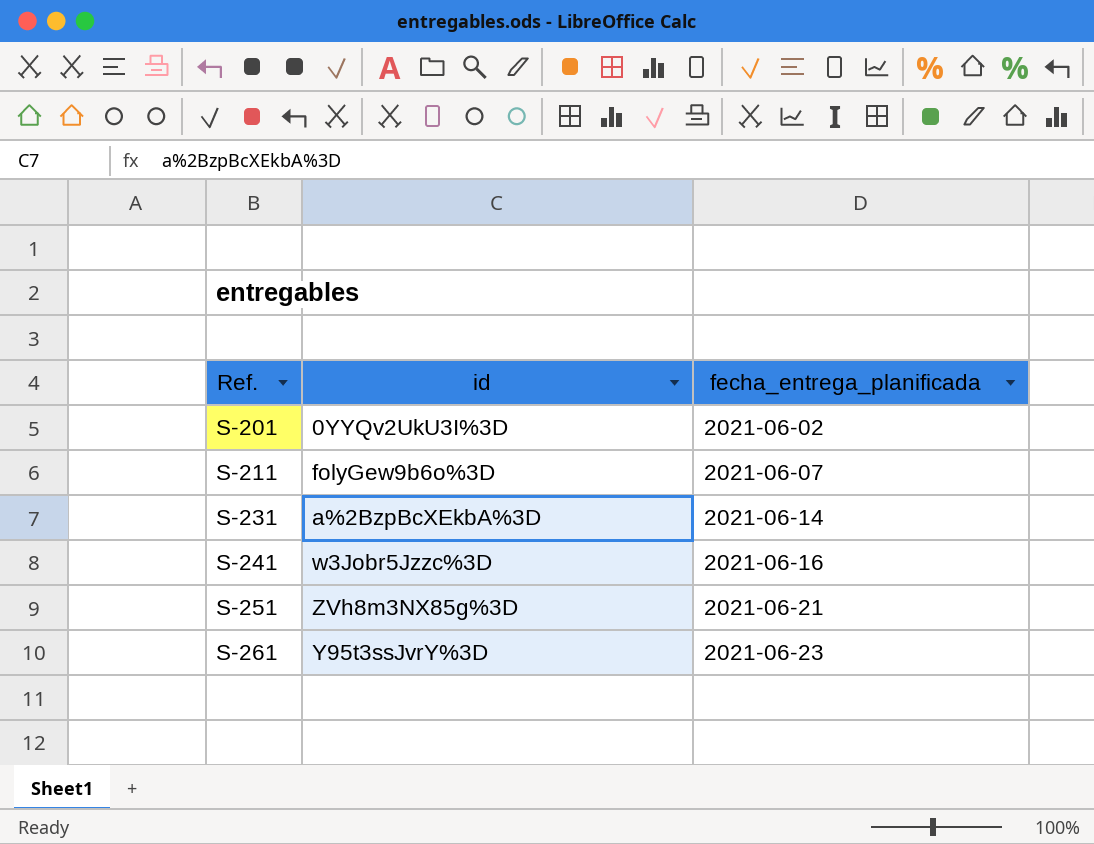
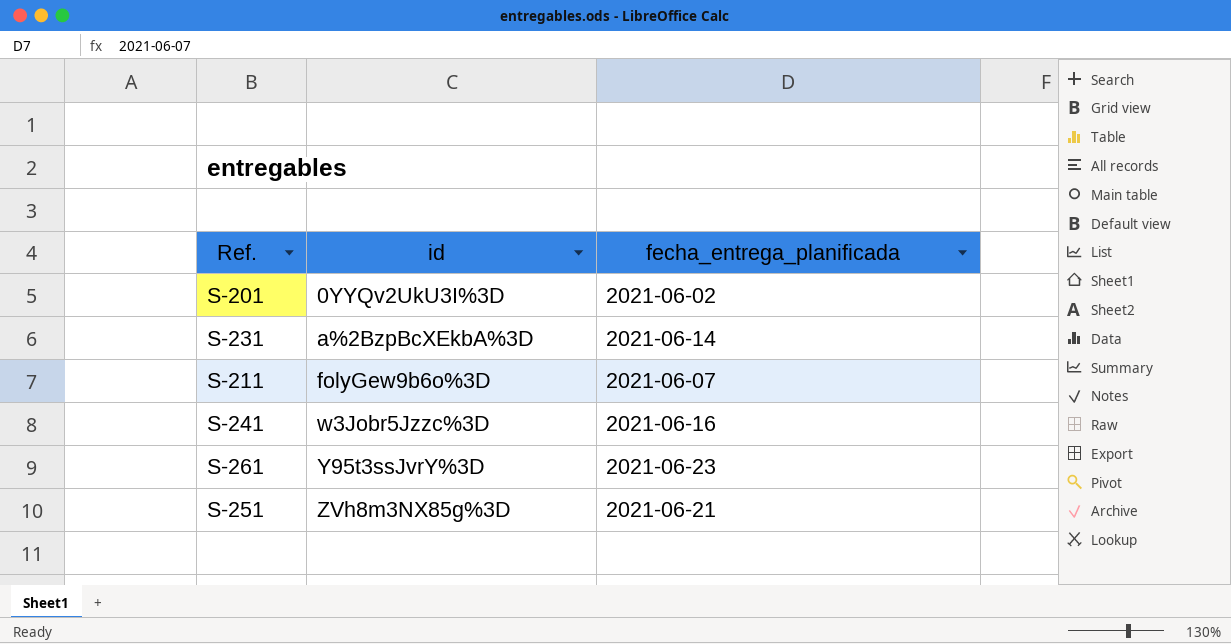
row order: Ref. ascending -> id ascending

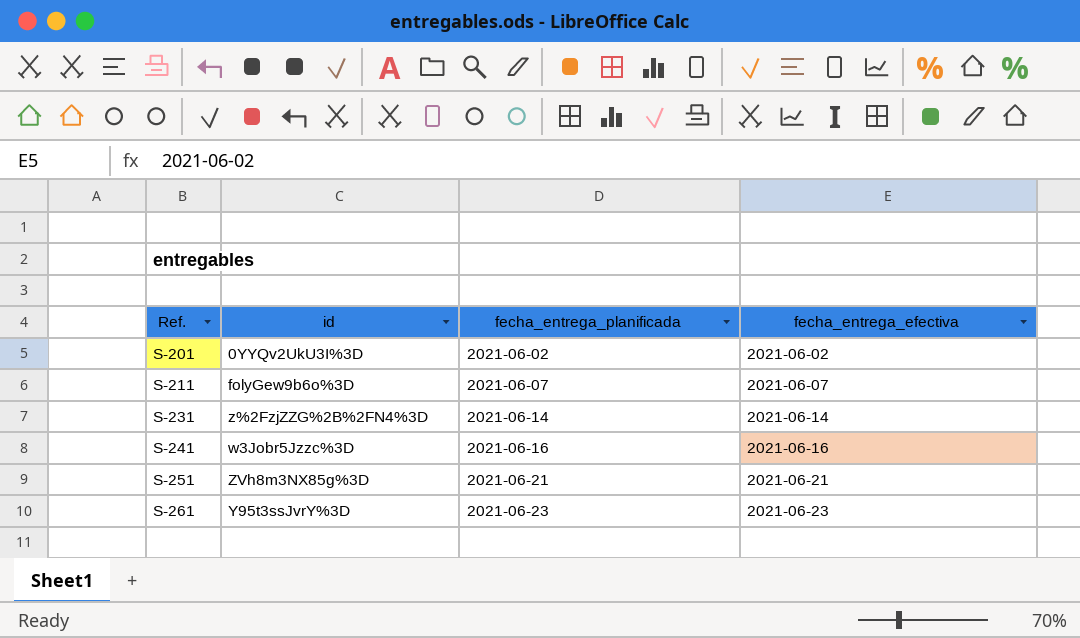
row order: id ascending -> Ref. ascending
column fecha_entrega_efectiva | position: none -> 4
S-231 | id: a%2BzpBcXEkbA%3D -> z%2FzjZZG%2B%2FN4%3D

